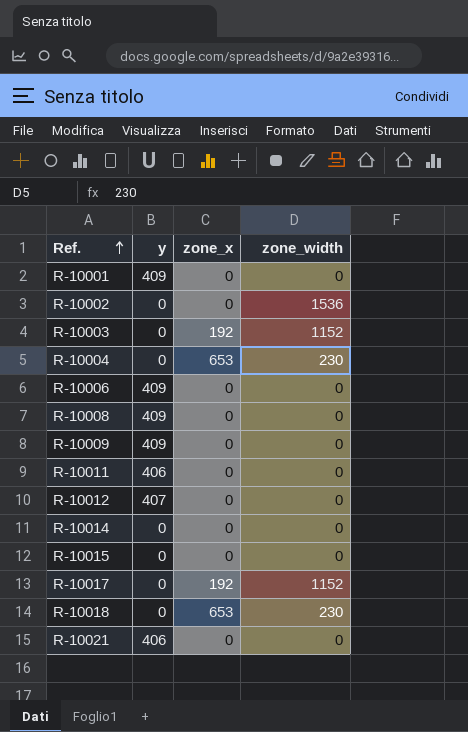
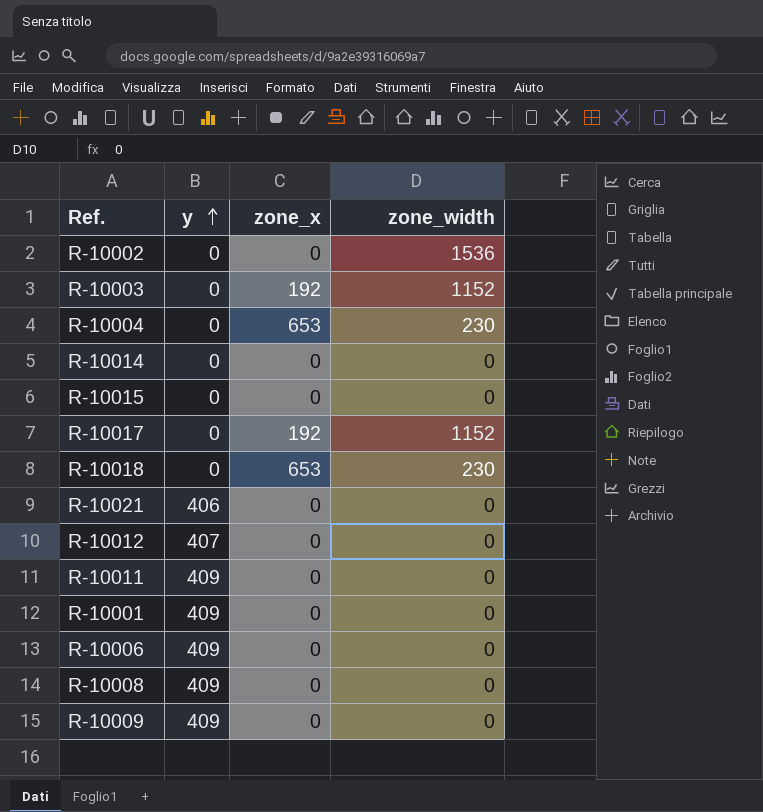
row order: Ref. ascending -> y ascending
R-10011 | y: 406 -> 409

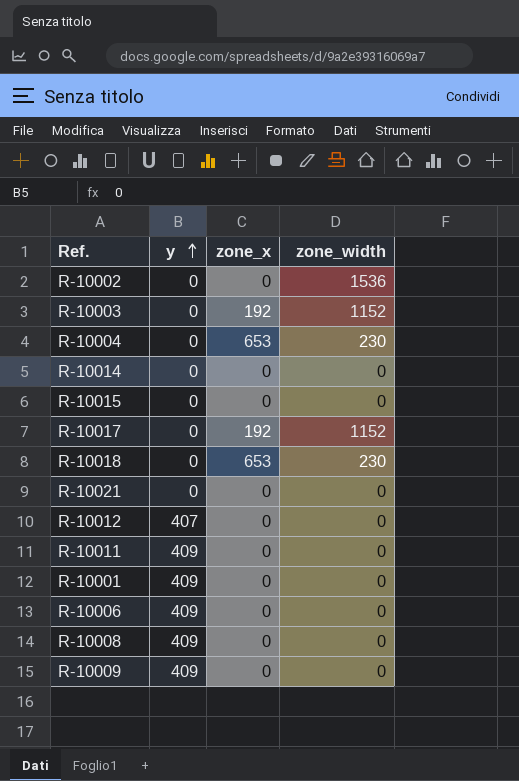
R-10021 | y: 406 -> 0

